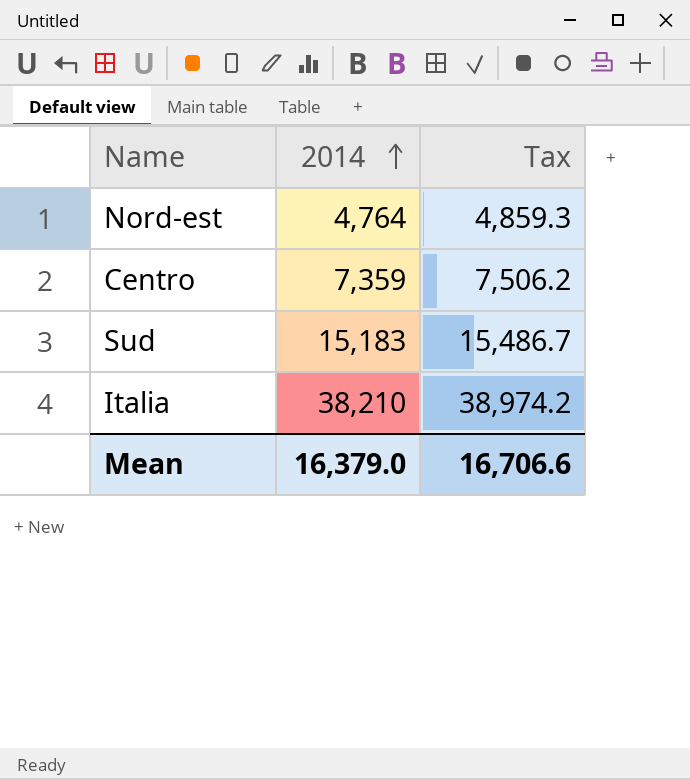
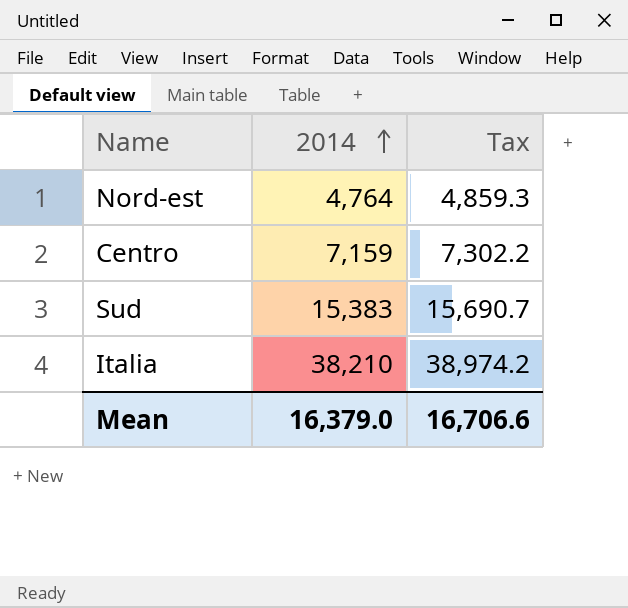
Centro | 2014: 7,359 -> 7,159
Centro | Tax: 7,506.2 -> 7,302.2
Sud | 2014: 15,183 -> 15,383
Sud | Tax: 15,486.7 -> 15,690.7

